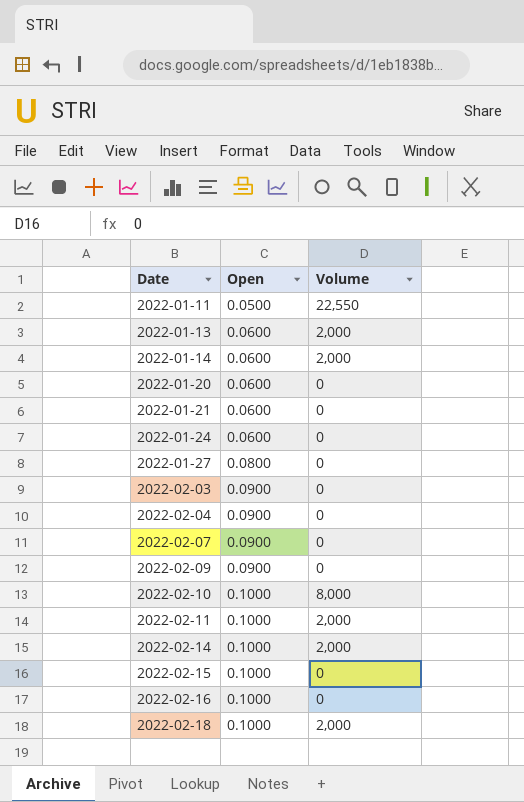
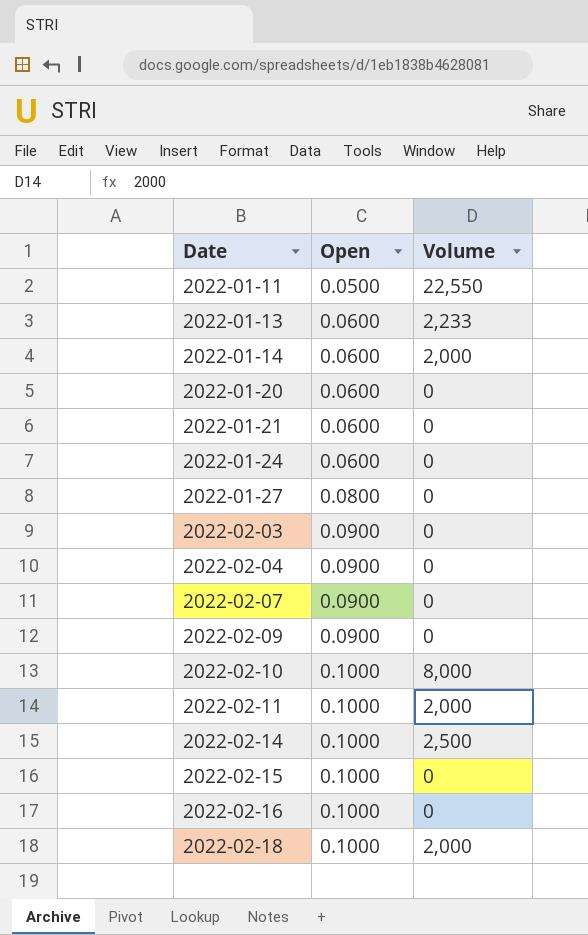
2022-01-13 | Volume: 2,000 -> 2,233
2022-02-14 | Volume: 2,000 -> 2,500

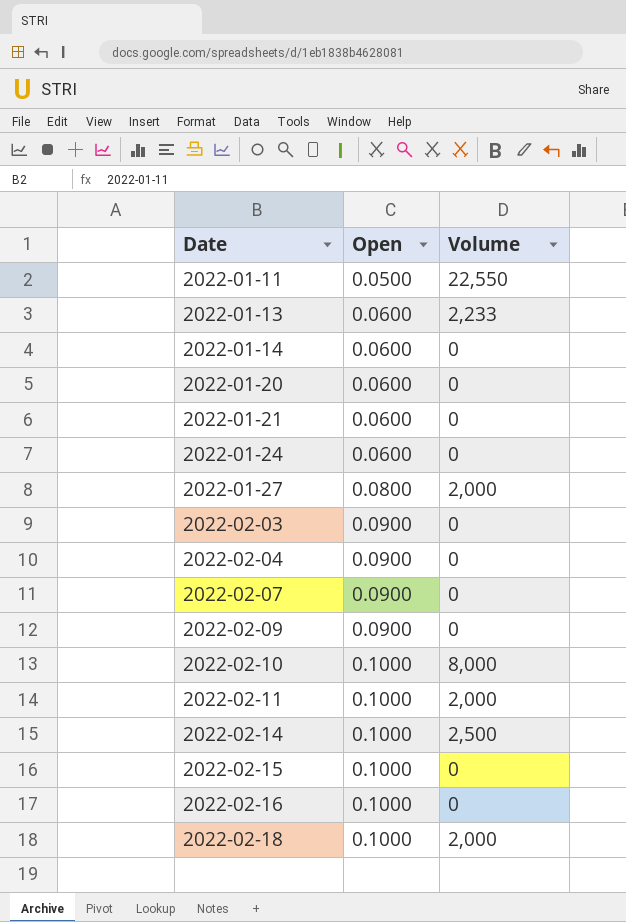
2022-01-14 | Volume: 2,000 -> 0
2022-01-27 | Volume: 0 -> 2,000

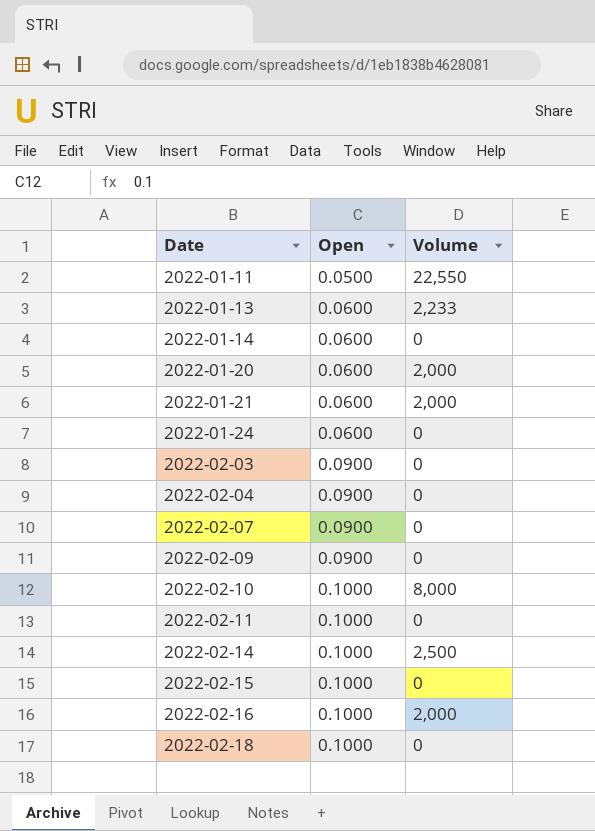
row 2022-01-27: 0.0800 | 2,000 -> none
2022-01-20 | Volume: 0 -> 2,000
2022-01-21 | Volume: 0 -> 2,000
2022-02-11 | Volume: 2,000 -> 0
2022-02-16 | Volume: 0 -> 2,000
2022-02-18 | Volume: 2,000 -> 0

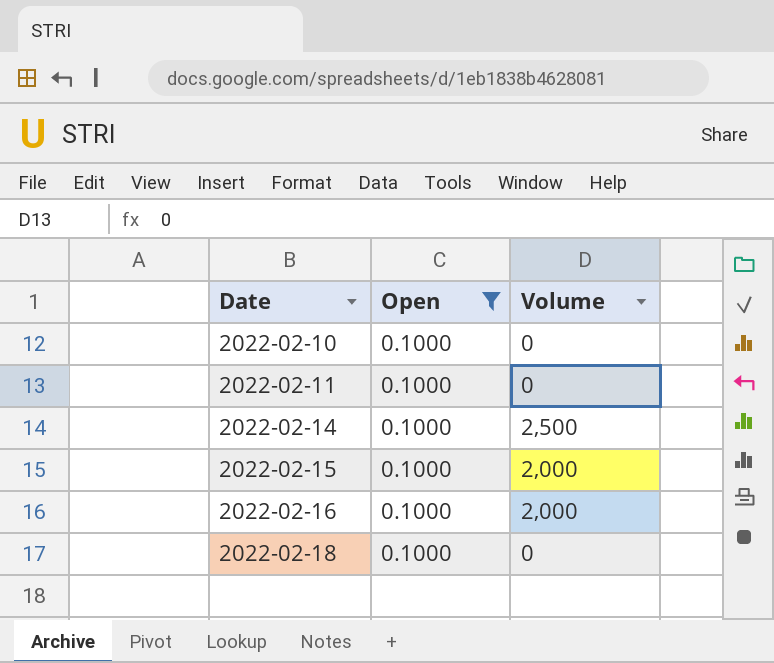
filter: none -> Open = 0.1000
2022-02-10 | Volume: 8,000 -> 0
2022-02-15 | Volume: 0 -> 2,000

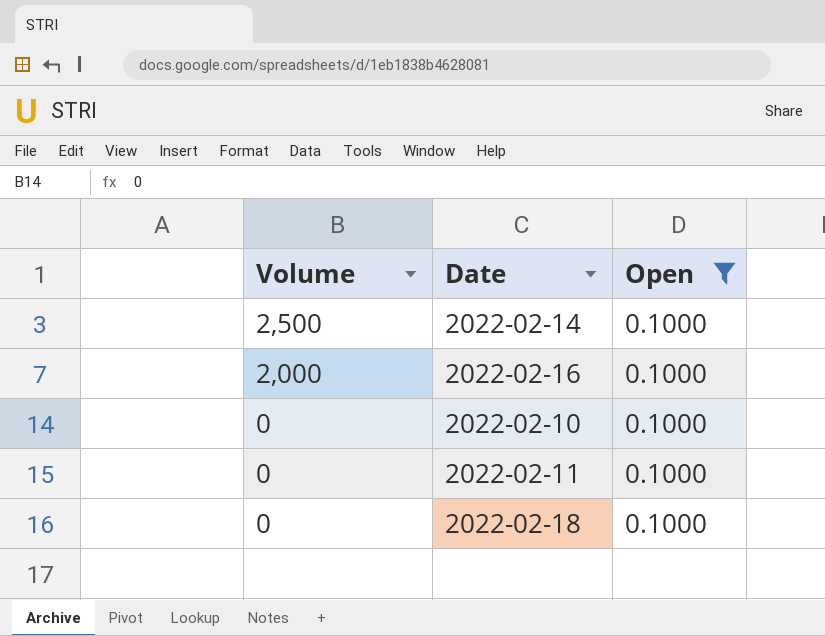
row order: Date ascending -> Volume descending
column Volume | position: 3 -> 1
row 2022-02-15: 0.1000 | 2,000 -> none

